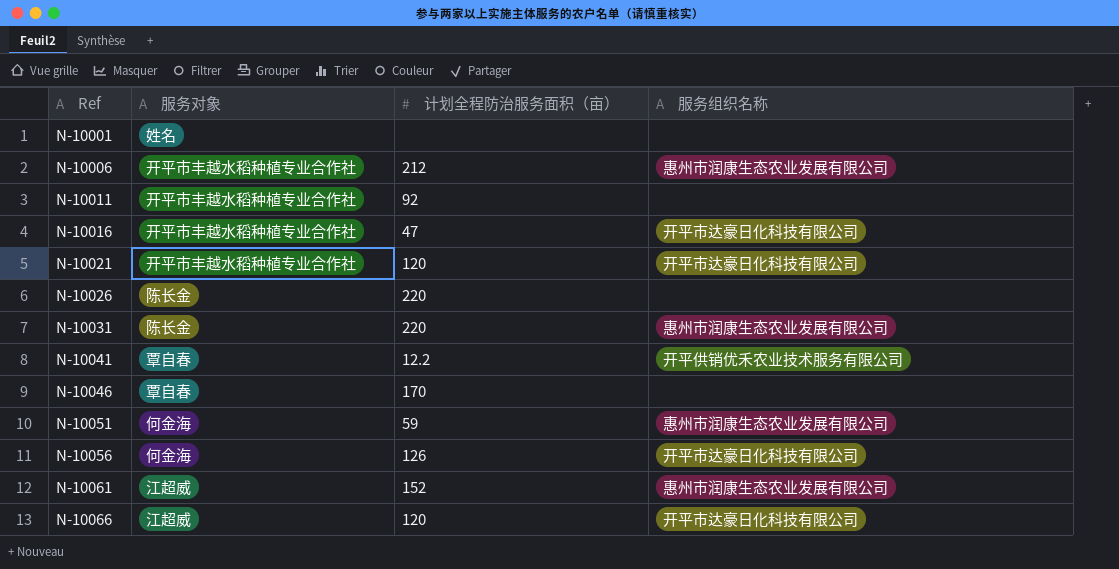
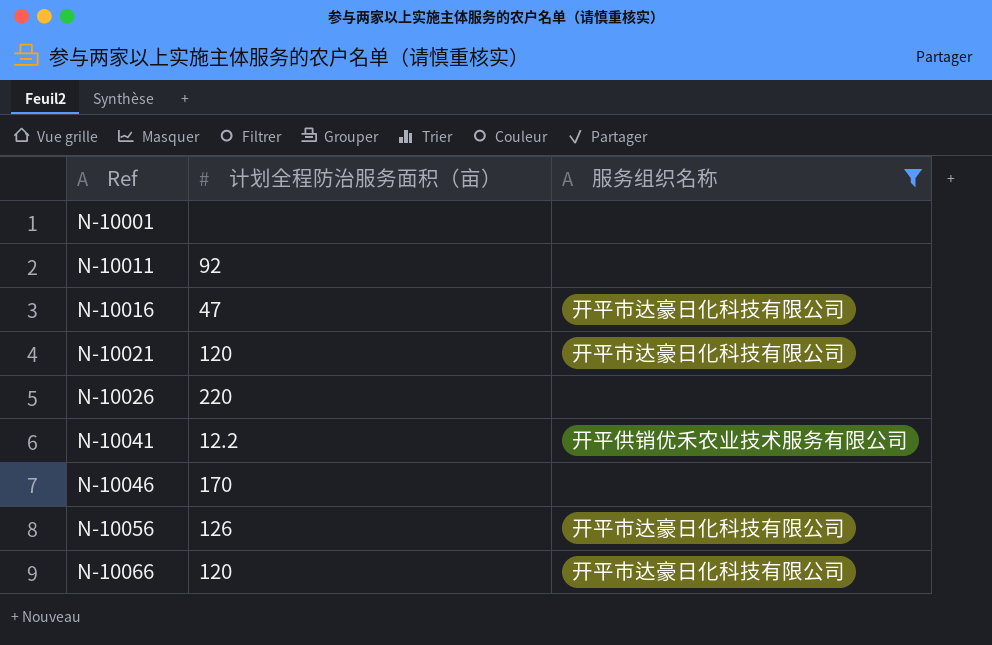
filter: none -> 服务组织名称 != 惠州市润康生态农业发展有限公司
column 服务对象 | position: 2 -> none

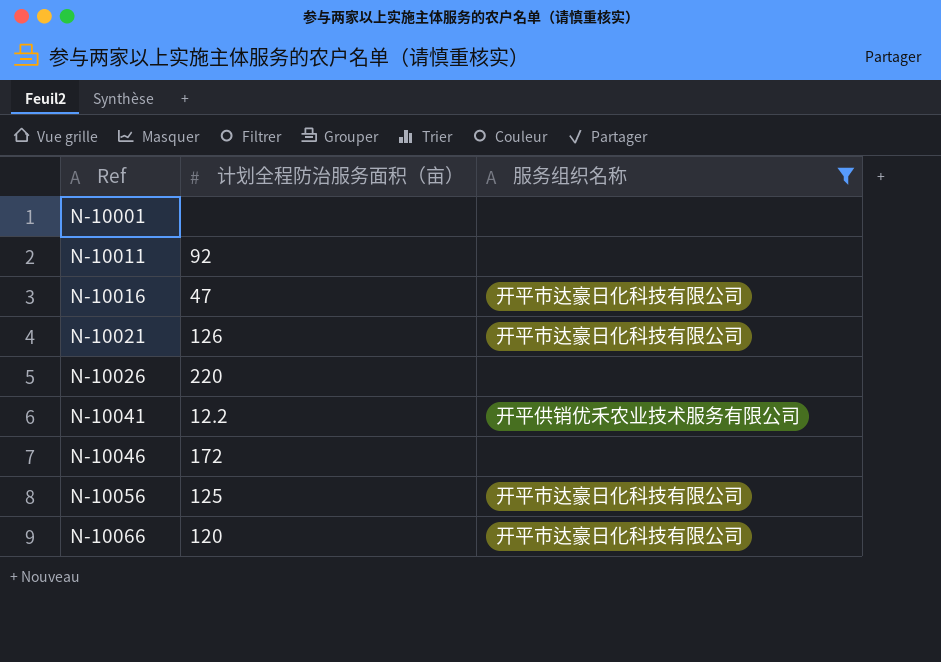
N-10021 | 计划全程防治服务面积（亩）: 120 -> 126
N-10046 | 计划全程防治服务面积（亩）: 170 -> 172
N-10056 | 计划全程防治服务面积（亩）: 126 -> 125

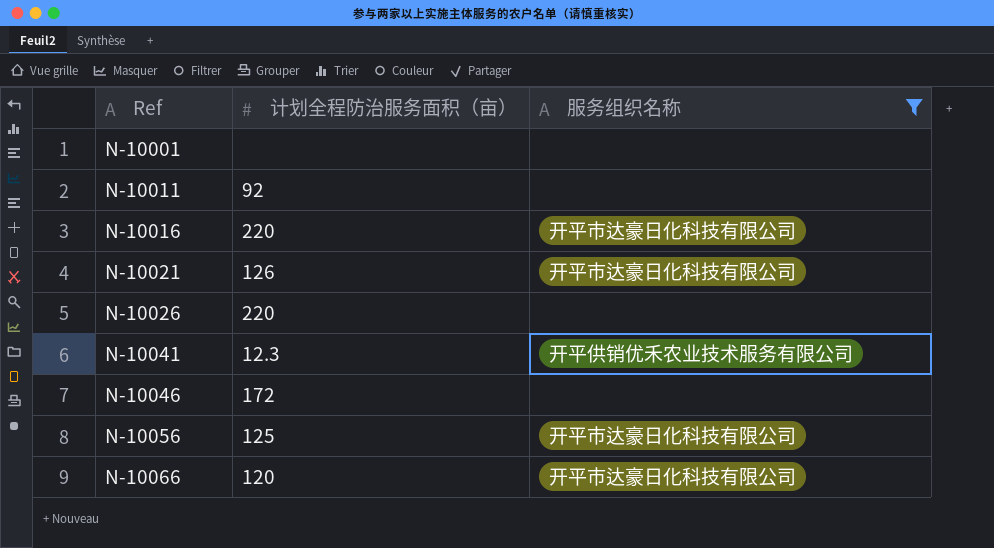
N-10016 | 计划全程防治服务面积（亩）: 47 -> 220
N-10041 | 计划全程防治服务面积（亩）: 12.2 -> 12.3

